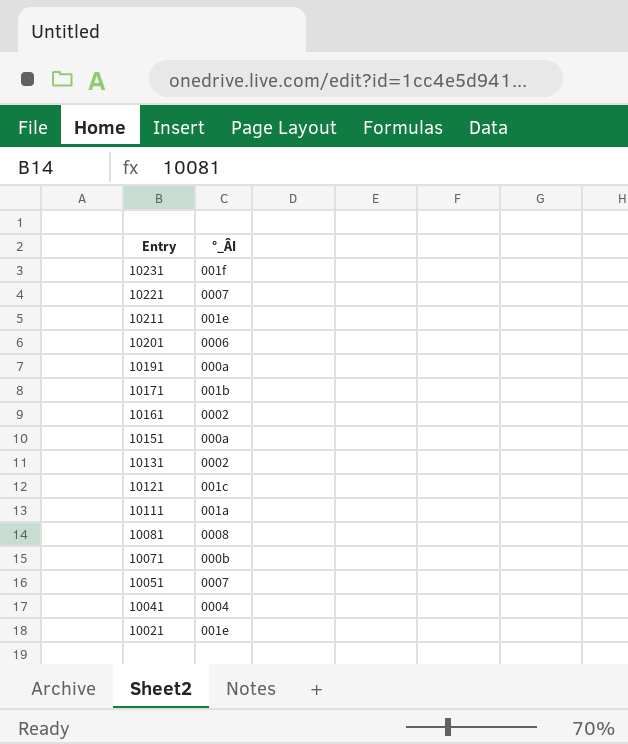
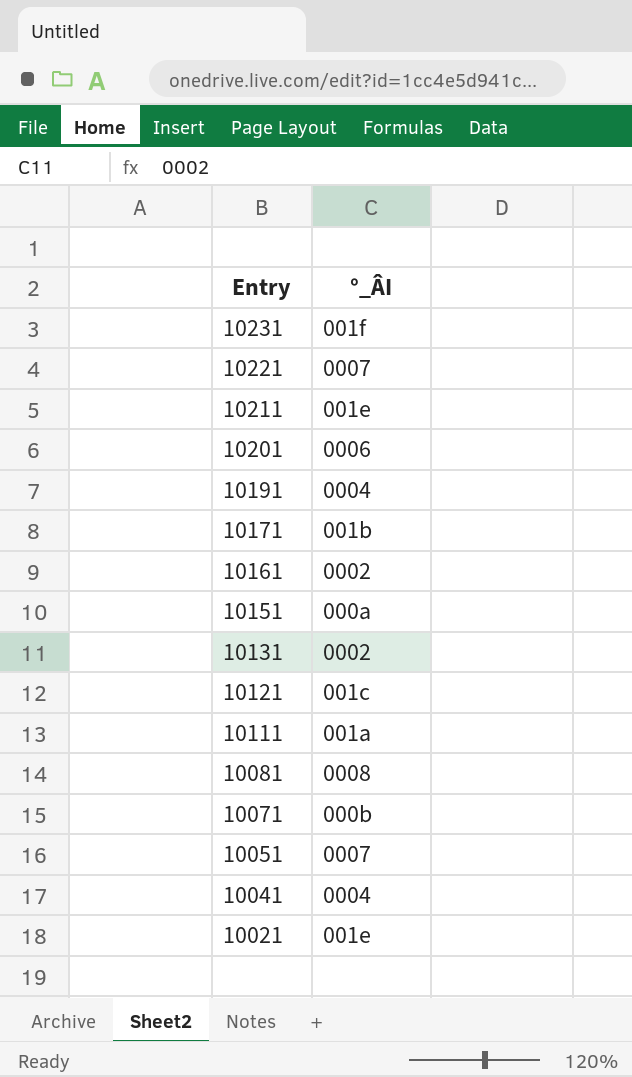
10191 | °_ÂI: 000a -> 0004

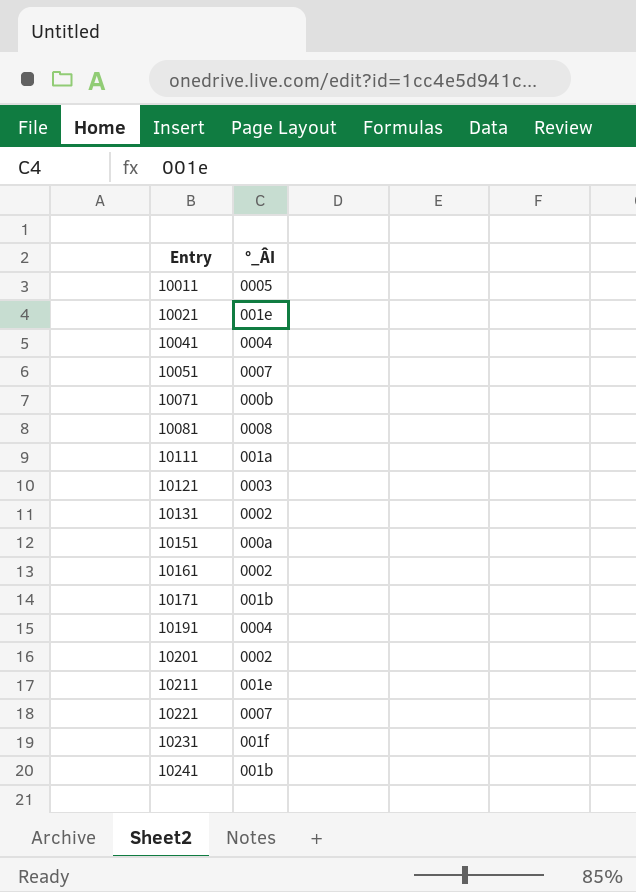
row order: Entry descending -> Entry ascending
row 10011: none -> 0005
10121 | °_ÂI: 001c -> 0003
10201 | °_ÂI: 0006 -> 0002
row 10241: none -> 001b

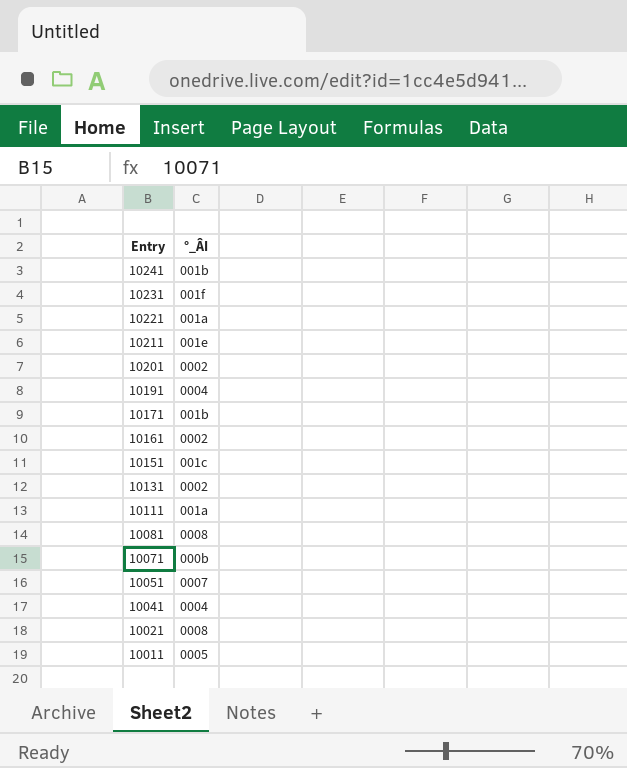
row order: Entry ascending -> Entry descending
row 10121: 0003 -> none
10221 | °_ÂI: 0007 -> 001a
10151 | °_ÂI: 000a -> 001c
10021 | °_ÂI: 001e -> 0008

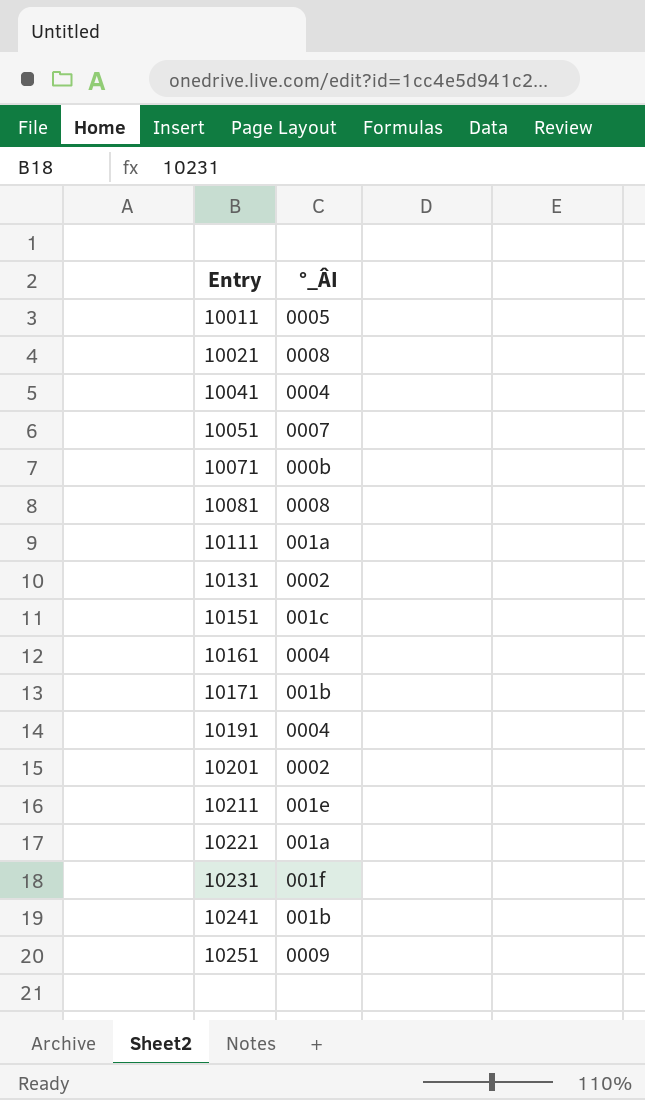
row order: Entry descending -> Entry ascending
10161 | °_ÂI: 0002 -> 0004
row 10251: none -> 0009

